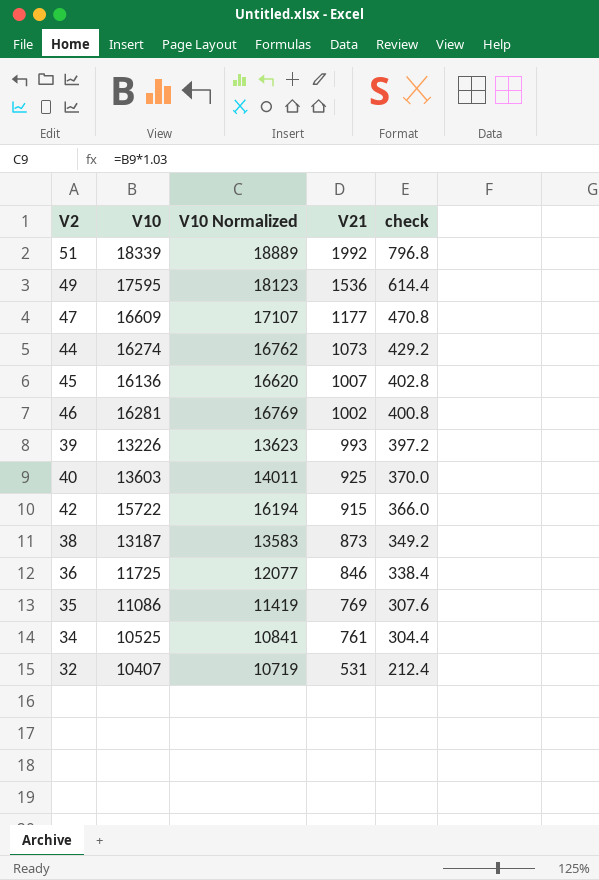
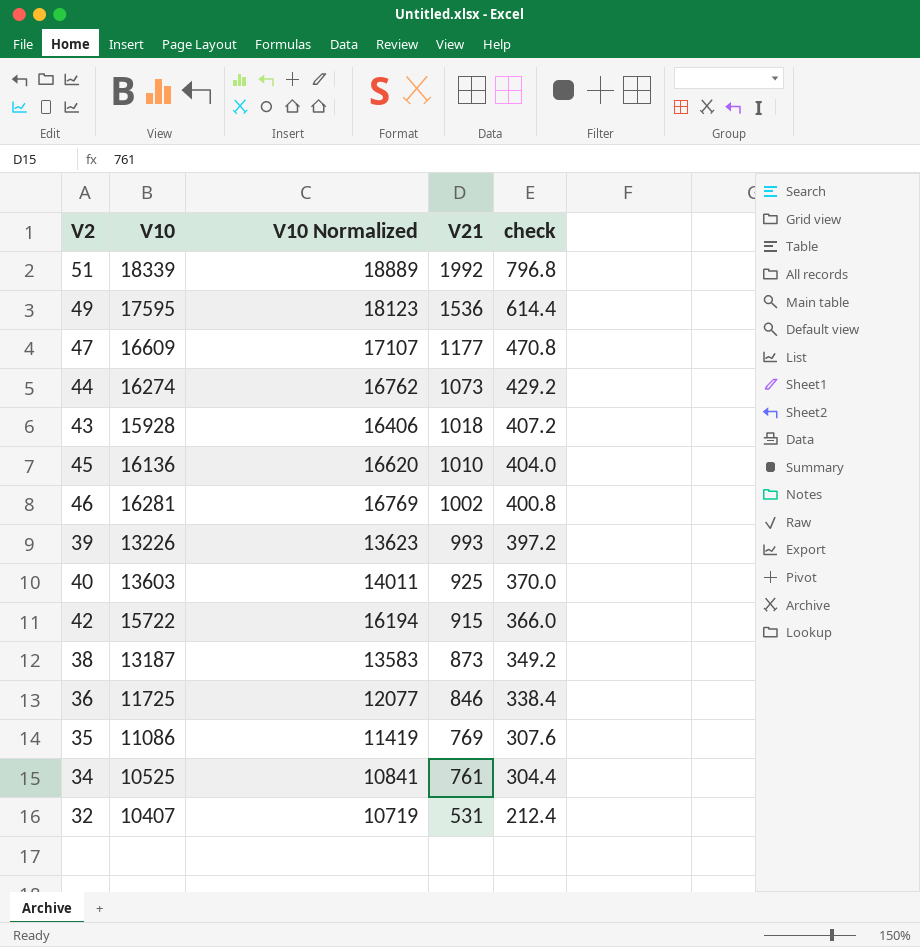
row 43: none -> 15928 | 16406 | 1018 | 407.2
45 | V21: 1007 -> 1010
45 | check: 402.8 -> 404.0

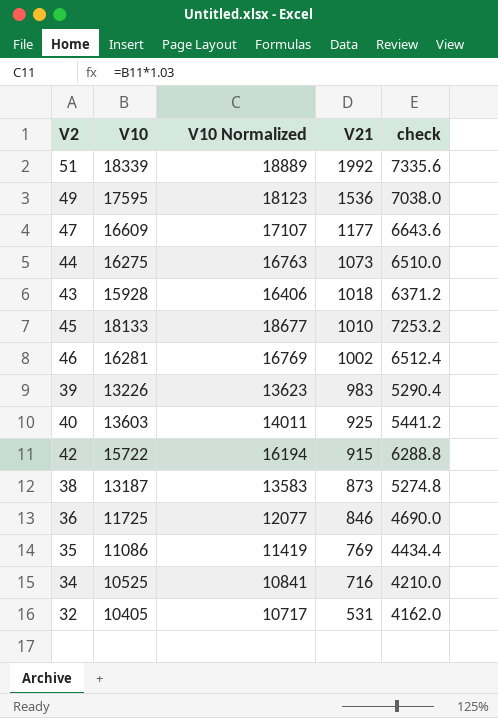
column check | formula: [V21] * 0.4 -> [V10] * 0.4
44 | V10: 16274 -> 16275
44 | V10 Normalized: 16762 -> 16763
45 | V10: 16136 -> 18133
45 | V10 Normalized: 16620 -> 18677
39 | V21: 993 -> 983
34 | V21: 761 -> 716
32 | V10: 10407 -> 10405
32 | V10 Normalized: 10719 -> 10717

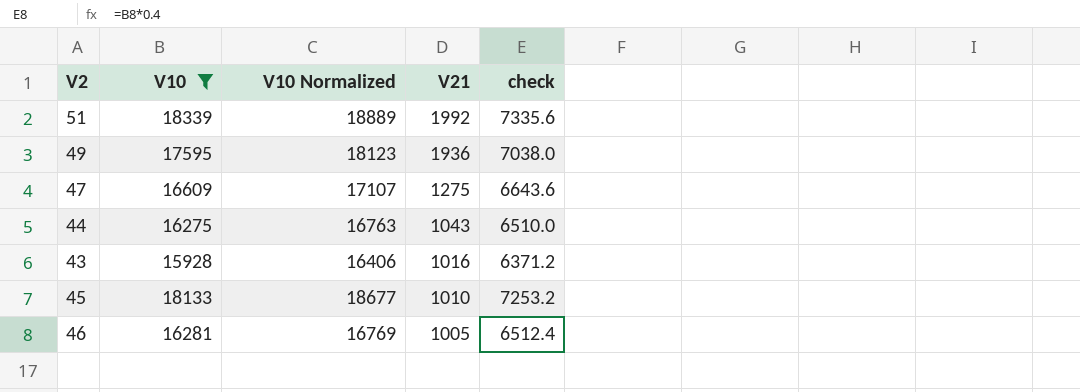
filter: none -> V10 >= 15928
49 | V21: 1536 -> 1936
47 | V21: 1177 -> 1275
44 | V21: 1073 -> 1043
43 | V21: 1018 -> 1016
46 | V21: 1002 -> 1005

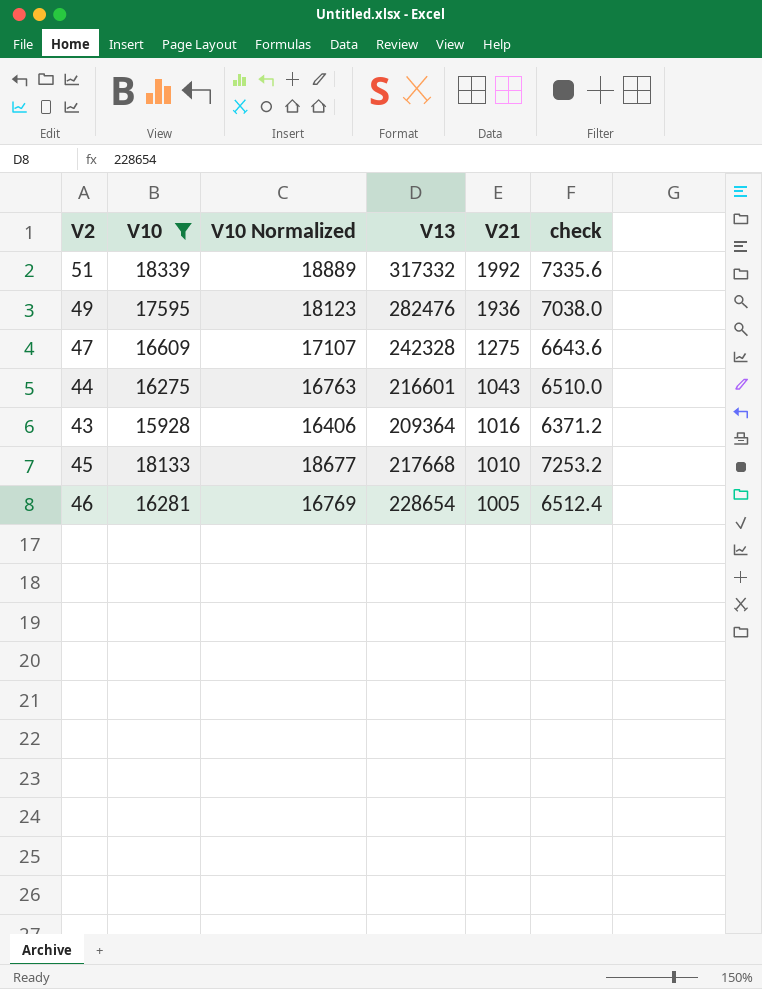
column V13 | position: none -> 4

